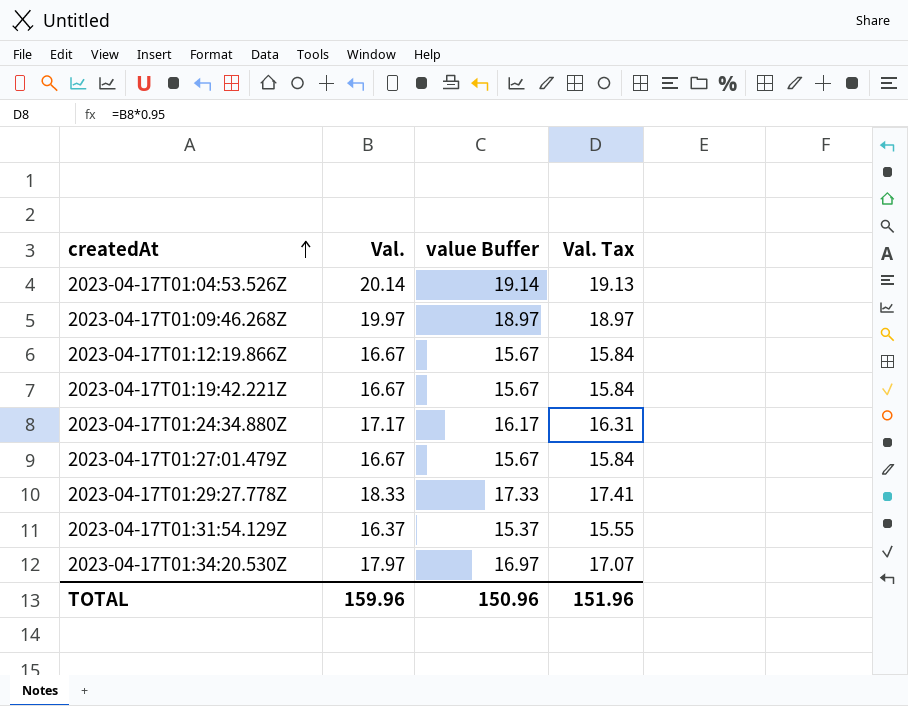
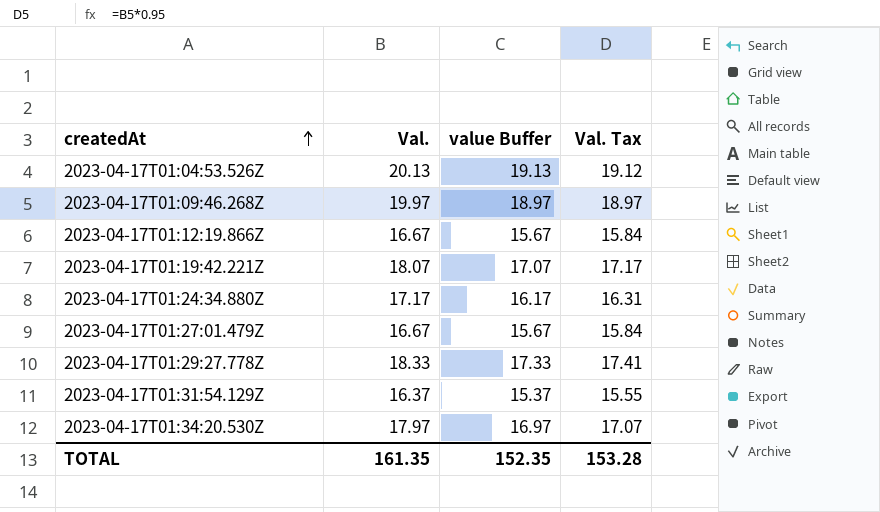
2023-04-17T01:04:53.526Z | Val.: 20.14 -> 20.13
2023-04-17T01:04:53.526Z | value Buffer: 19.14 -> 19.13
2023-04-17T01:04:53.526Z | Val. Tax: 19.13 -> 19.12
2023-04-17T01:19:42.221Z | Val.: 16.67 -> 18.07
2023-04-17T01:19:42.221Z | value Buffer: 15.67 -> 17.07
2023-04-17T01:19:42.221Z | Val. Tax: 15.84 -> 17.17
TOTAL | Val.: 159.96 -> 161.35
TOTAL | value Buffer: 150.96 -> 152.35
TOTAL | Val. Tax: 151.96 -> 153.28

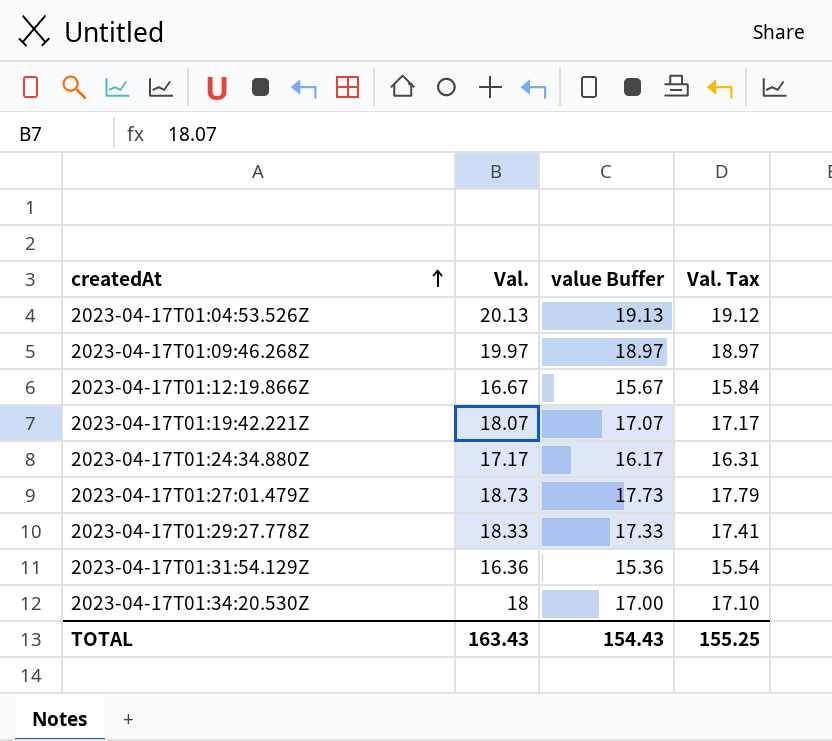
2023-04-17T01:27:01.479Z | Val.: 16.67 -> 18.73
2023-04-17T01:27:01.479Z | value Buffer: 15.67 -> 17.73
2023-04-17T01:27:01.479Z | Val. Tax: 15.84 -> 17.79
2023-04-17T01:31:54.129Z | Val.: 16.37 -> 16.36
2023-04-17T01:31:54.129Z | value Buffer: 15.37 -> 15.36
2023-04-17T01:31:54.129Z | Val. Tax: 15.55 -> 15.54
2023-04-17T01:34:20.530Z | Val.: 17.97 -> 18
2023-04-17T01:34:20.530Z | value Buffer: 16.97 -> 17.00
2023-04-17T01:34:20.530Z | Val. Tax: 17.07 -> 17.10
TOTAL | Val.: 161.35 -> 163.43
TOTAL | value Buffer: 152.35 -> 154.43
TOTAL | Val. Tax: 153.28 -> 155.25

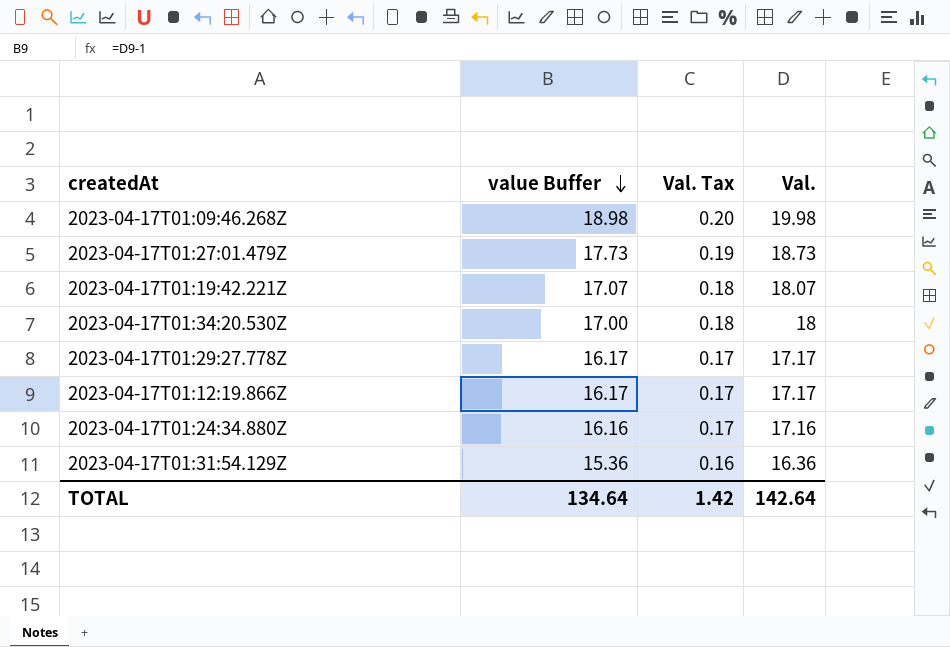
row order: createdAt ascending -> value Buffer descending
column Val. Tax | formula: [Val.] * 0.95 -> [Val.] * 0.01
column Val. | position: 2 -> 4
row 2023-04-17T01:04:53.526Z: 20.13 | 19.13 | 19.12 -> none
2023-04-17T01:09:46.268Z | value Buffer: 18.97 -> 18.98
2023-04-17T01:09:46.268Z | Val.: 19.97 -> 19.98
2023-04-17T01:29:27.778Z | value Buffer: 17.33 -> 16.17
2023-04-17T01:29:27.778Z | Val.: 18.33 -> 17.17
2023-04-17T01:12:19.866Z | value Buffer: 15.67 -> 16.17
2023-04-17T01:12:19.866Z | Val.: 16.67 -> 17.17
2023-04-17T01:24:34.880Z | value Buffer: 16.17 -> 16.16
2023-04-17T01:24:34.880Z | Val.: 17.17 -> 17.16
TOTAL | value Buffer: 154.43 -> 134.64
TOTAL | Val. Tax: 155.25 -> 1.42
TOTAL | Val.: 163.43 -> 142.64

